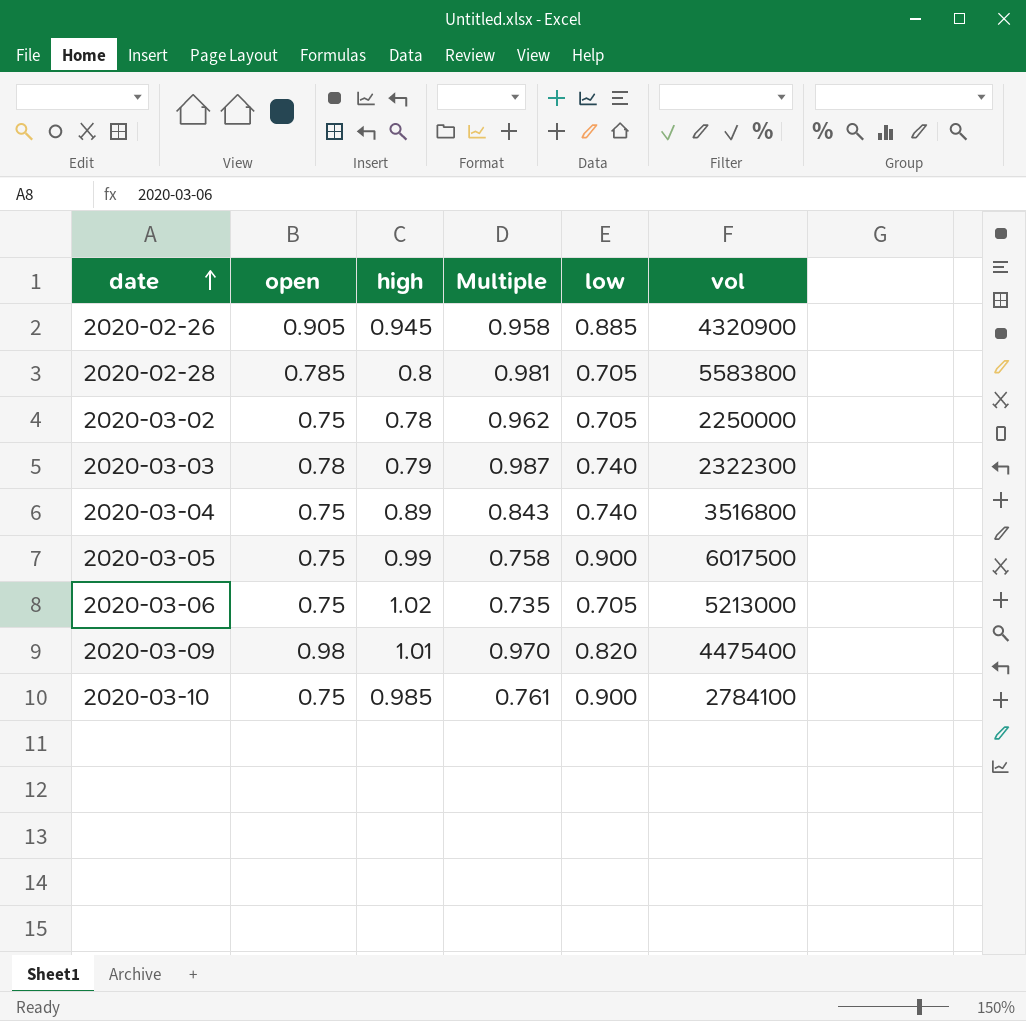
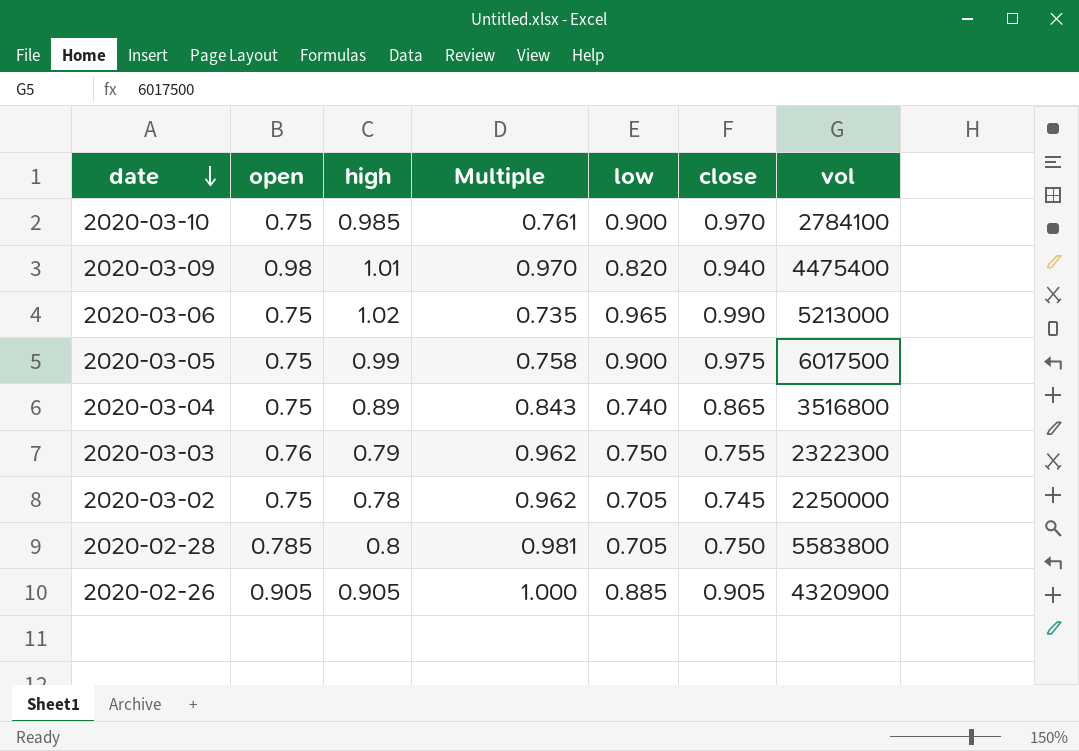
row order: date ascending -> date descending
column close | position: none -> 6
2020-03-06 | low: 0.705 -> 0.965
2020-03-03 | open: 0.78 -> 0.76
2020-03-03 | Multiple: 0.987 -> 0.962
2020-03-03 | low: 0.740 -> 0.750
2020-02-26 | high: 0.945 -> 0.905
2020-02-26 | Multiple: 0.958 -> 1.000

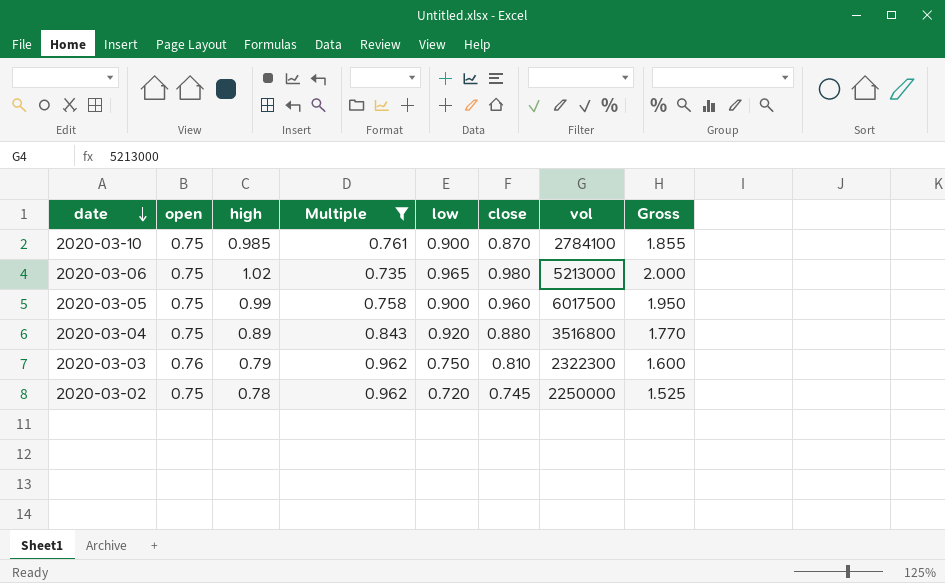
filter: none -> Multiple <= 0.962
column Gross | formula: none -> [high] + [close]
2020-03-10 | close: 0.970 -> 0.870
2020-03-06 | close: 0.990 -> 0.980
2020-03-05 | close: 0.975 -> 0.960
2020-03-04 | low: 0.740 -> 0.920
2020-03-04 | close: 0.865 -> 0.880
2020-03-03 | close: 0.755 -> 0.810
2020-03-02 | low: 0.705 -> 0.720

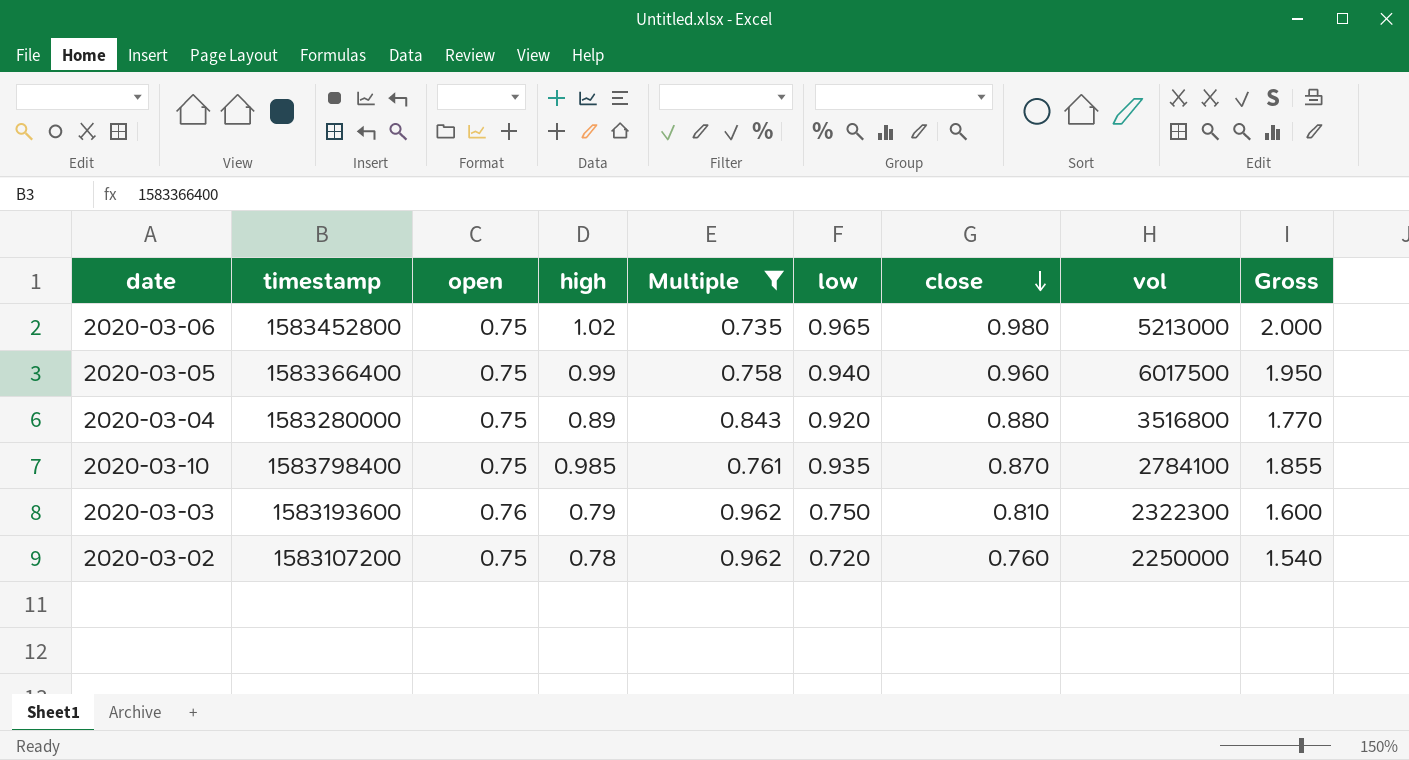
row order: date descending -> close descending
column timestamp | position: none -> 2
2020-03-05 | low: 0.900 -> 0.940
2020-03-10 | low: 0.900 -> 0.935
2020-03-02 | close: 0.745 -> 0.760
2020-03-02 | Gross: 1.525 -> 1.540

